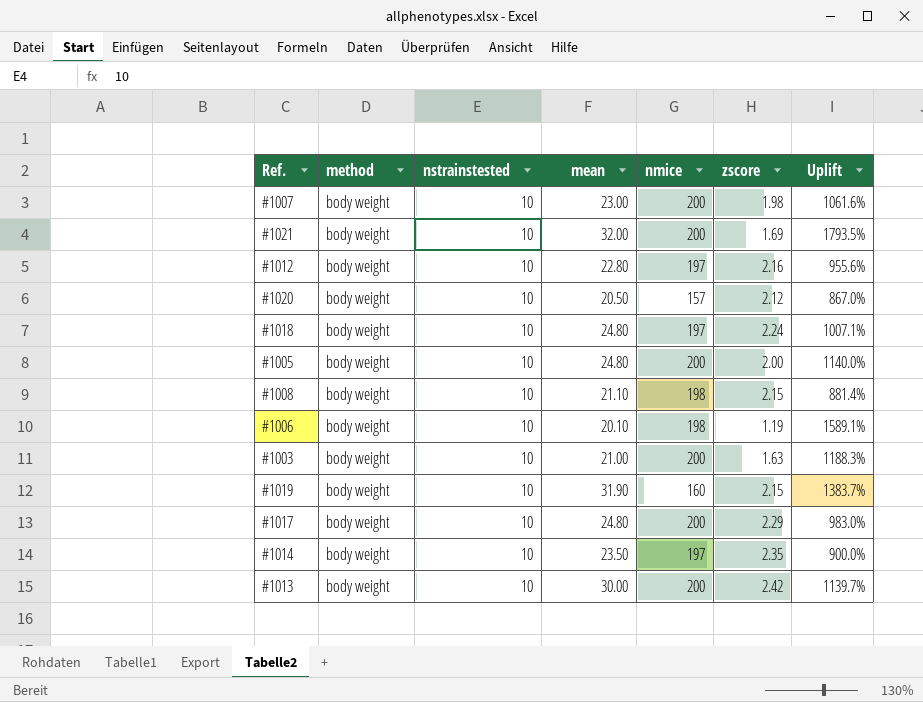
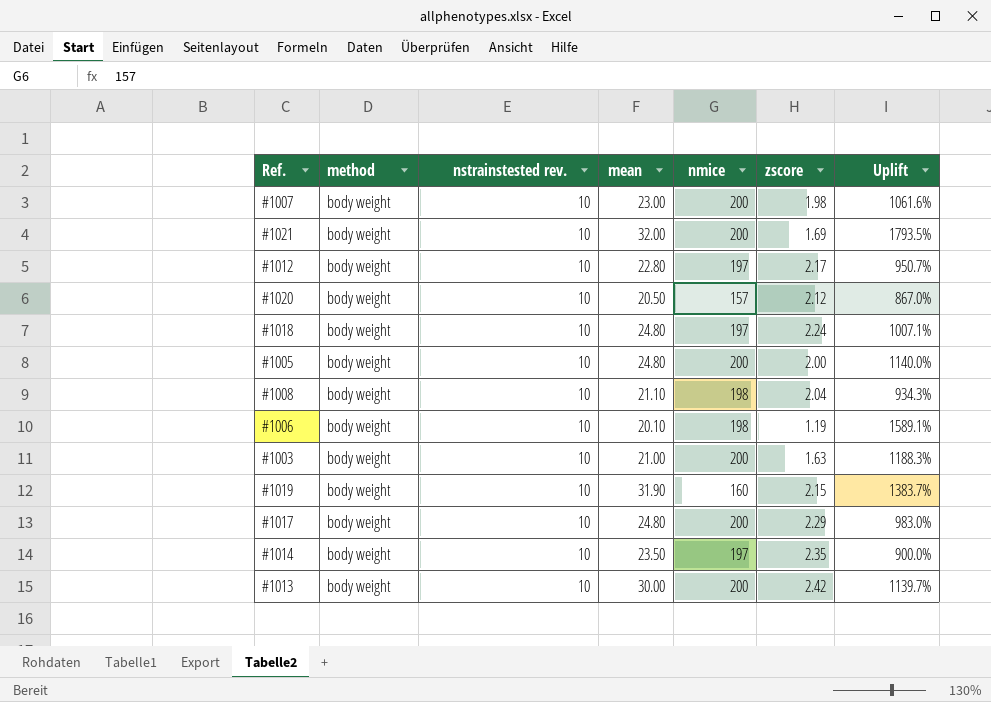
column name: nstrainstested -> nstrainstested rev.
#1012 | zscore: 2.16 -> 2.17
#1012 | Uplift: 955.6% -> 950.7%
#1008 | zscore: 2.15 -> 2.04
#1008 | Uplift: 881.4% -> 934.3%

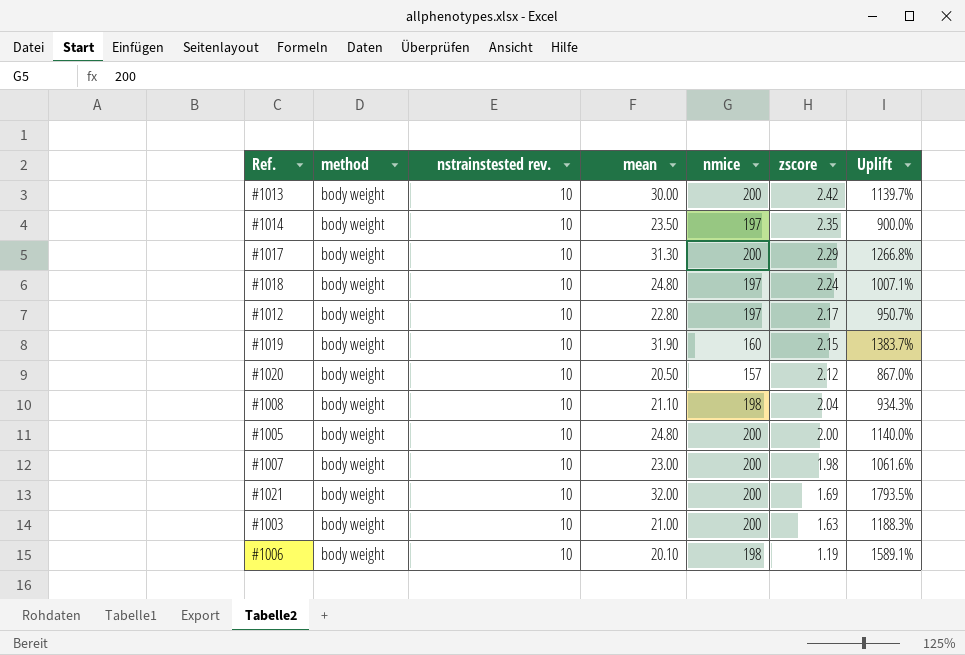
row order: none -> zscore descending
#1017 | mean: 24.80 -> 31.30
#1017 | Uplift: 983.0% -> 1266.8%

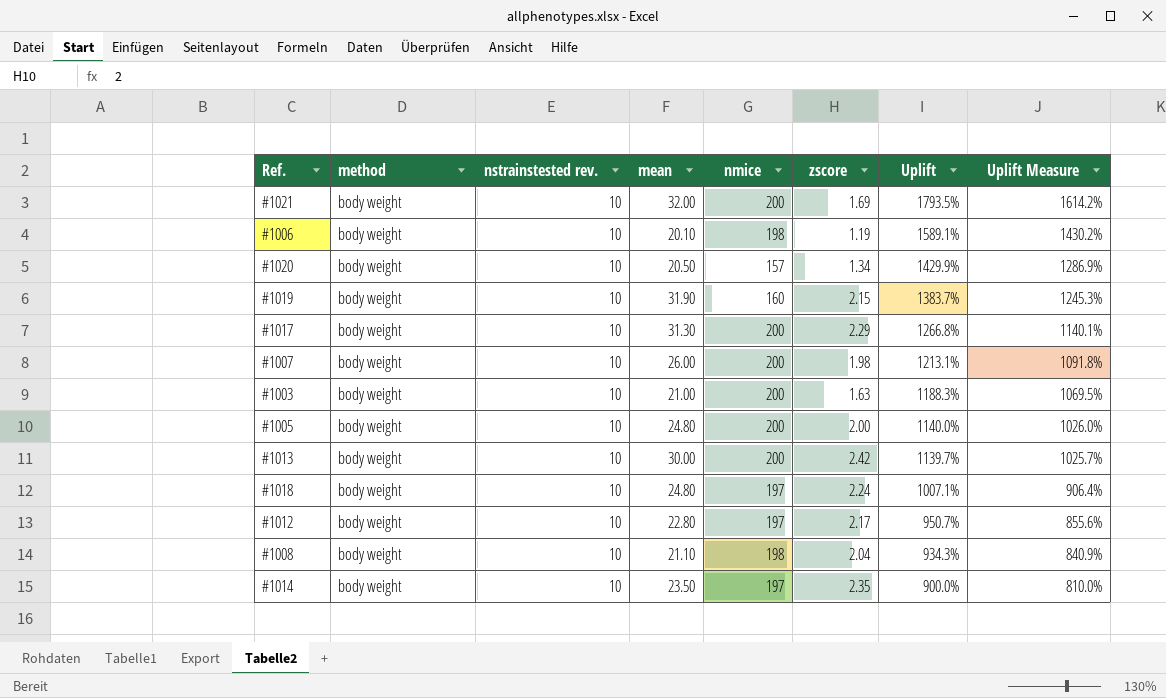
row order: zscore descending -> Uplift descending
column Uplift Measure | formula: none -> [Uplift] * 0.9
#1020 | zscore: 2.12 -> 1.34
#1020 | Uplift: 867.0% -> 1429.9%
#1007 | mean: 23.00 -> 26.00
#1007 | Uplift: 1061.6% -> 1213.1%

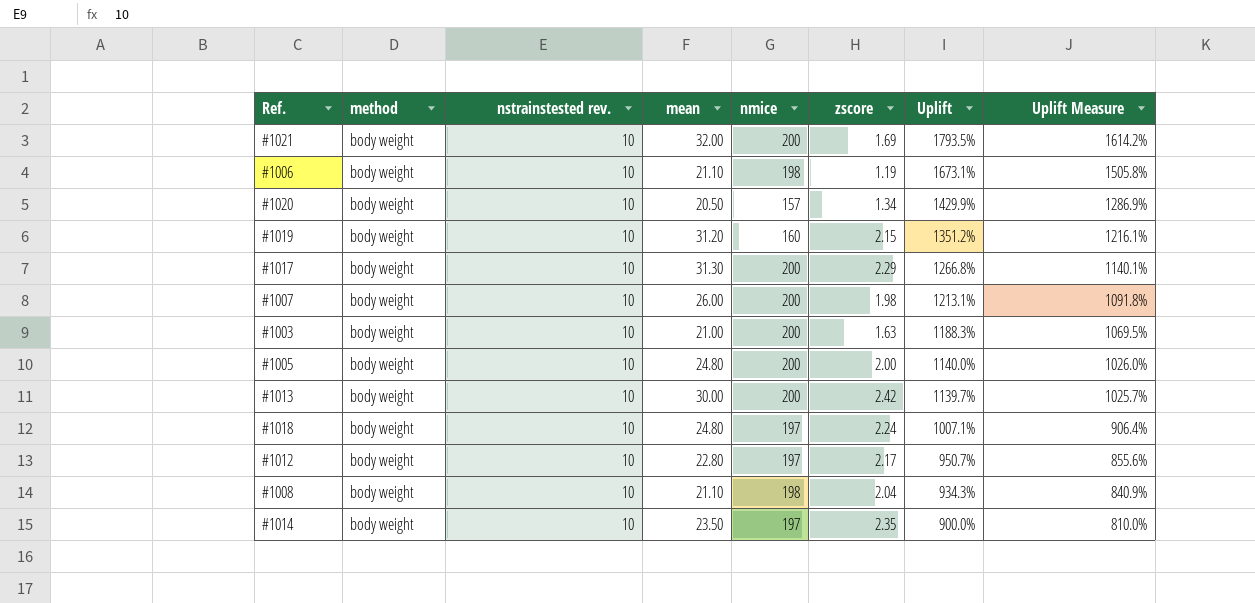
#1006 | mean: 20.10 -> 21.10
#1006 | Uplift: 1589.1% -> 1673.1%
#1006 | Uplift Measure: 1430.2% -> 1505.8%
#1019 | mean: 31.90 -> 31.20
#1019 | Uplift: 1383.7% -> 1351.2%
#1019 | Uplift Measure: 1245.3% -> 1216.1%

